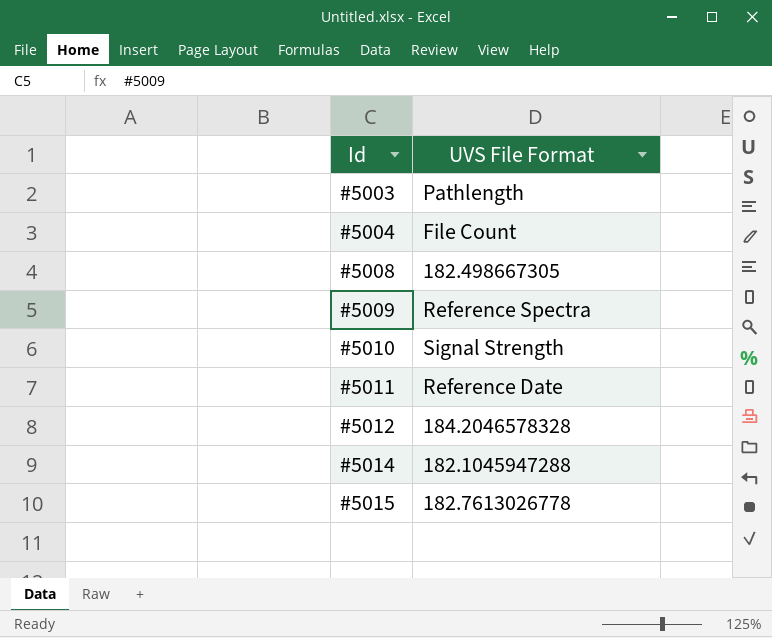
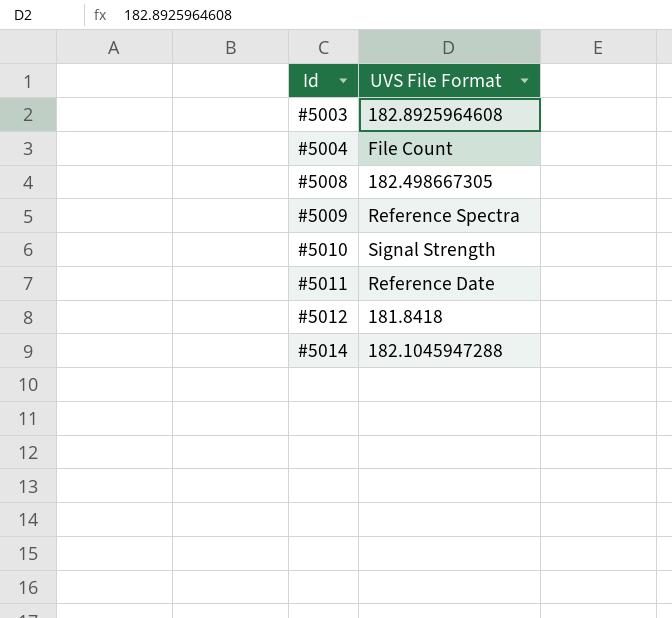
row #5015: 182.7613026778 -> none
#5003 | UVS File Format: Pathlength -> 182.8925964608
#5012 | UVS File Format: 184.2046578328 -> 181.8418

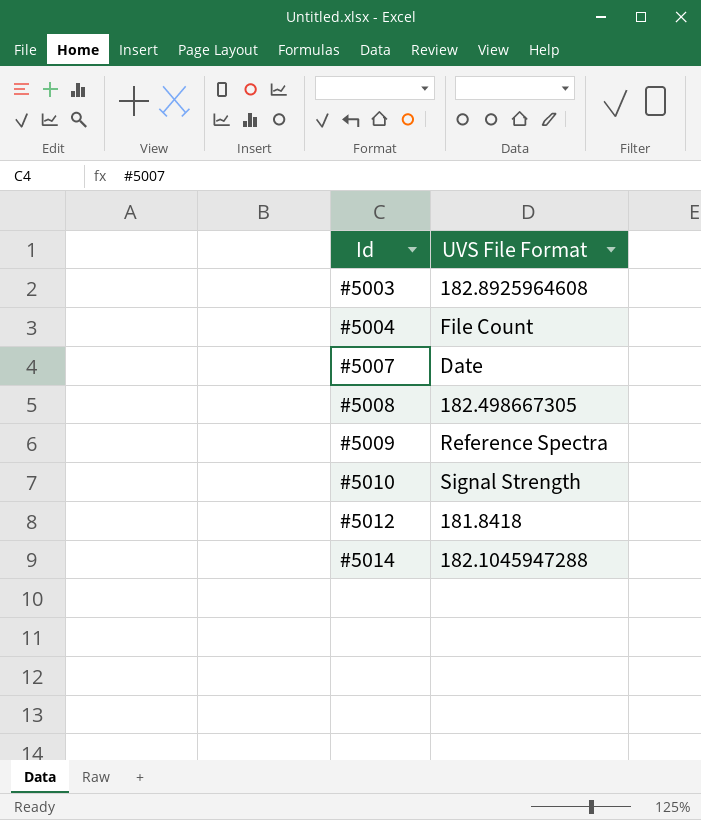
row #5011: Reference Date -> none
row #5007: none -> Date

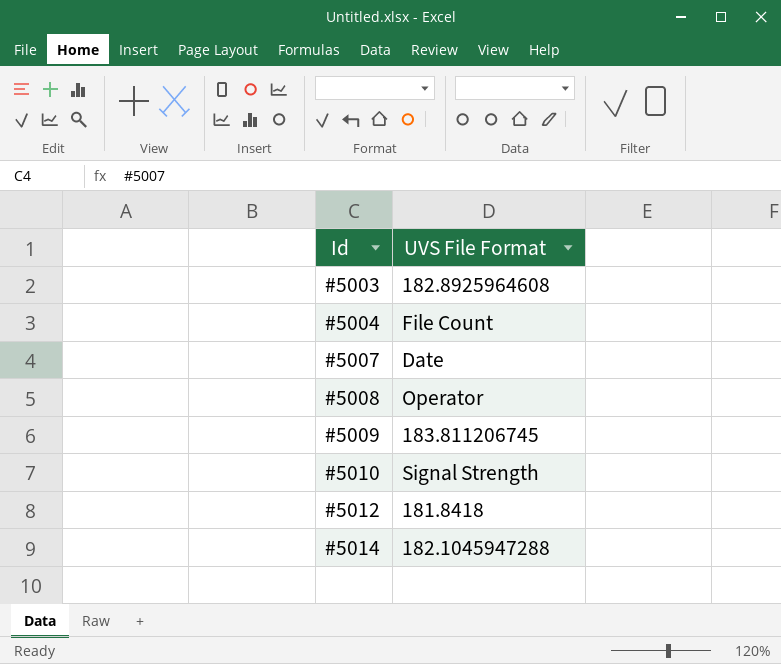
#5008 | UVS File Format: 182.498667305 -> Operator
#5009 | UVS File Format: Reference Spectra -> 183.811206745

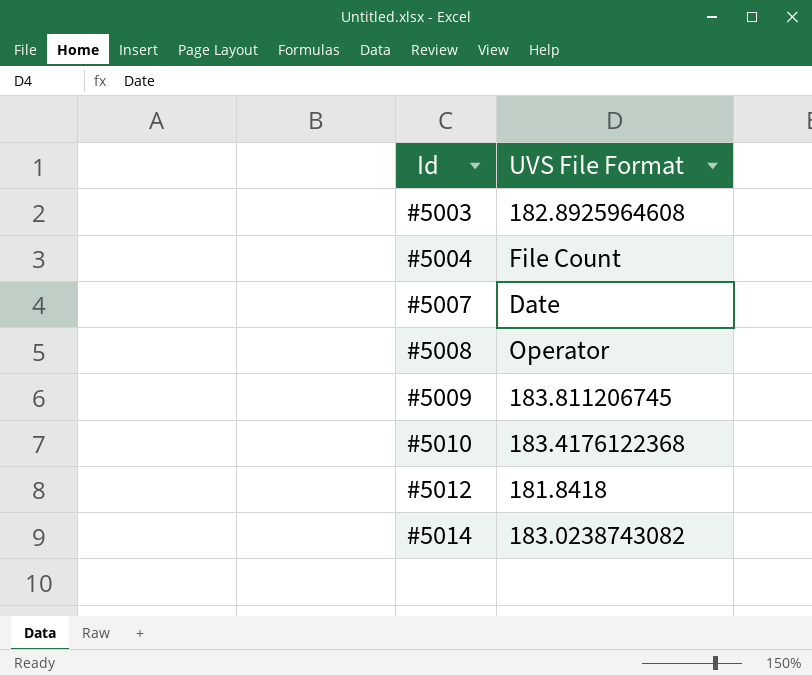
#5010 | UVS File Format: Signal Strength -> 183.4176122368
#5014 | UVS File Format: 182.1045947288 -> 183.0238743082

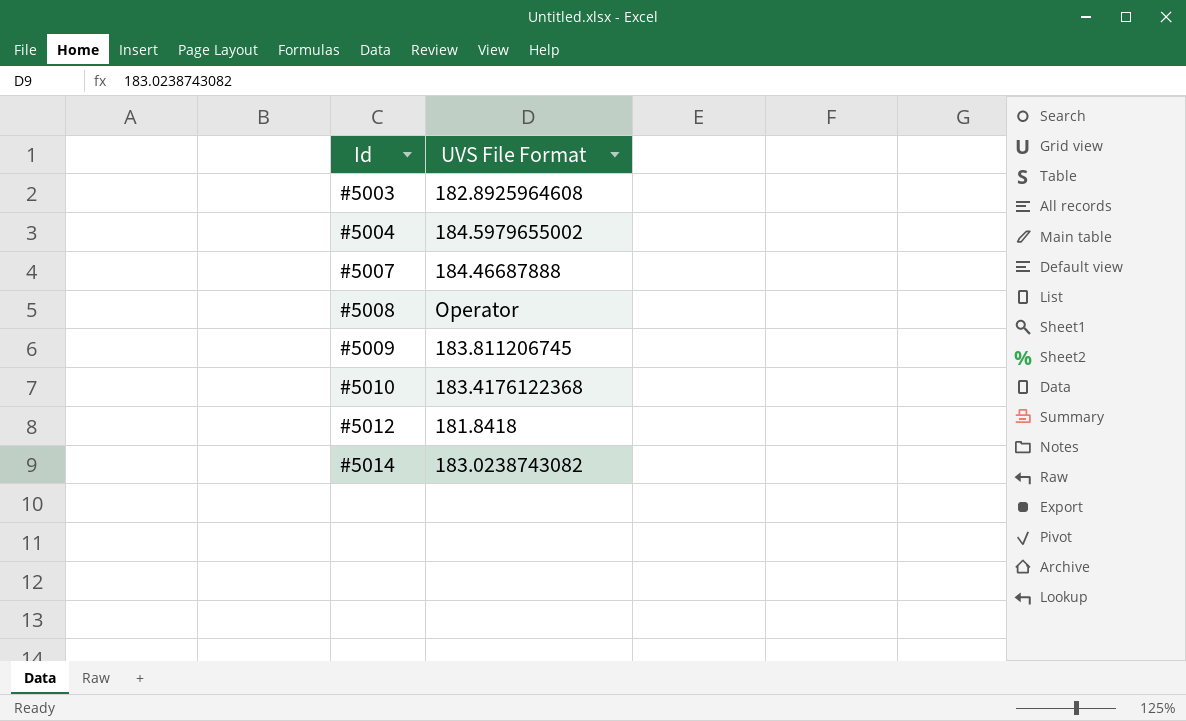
#5004 | UVS File Format: File Count -> 184.5979655002
#5007 | UVS File Format: Date -> 184.46687888

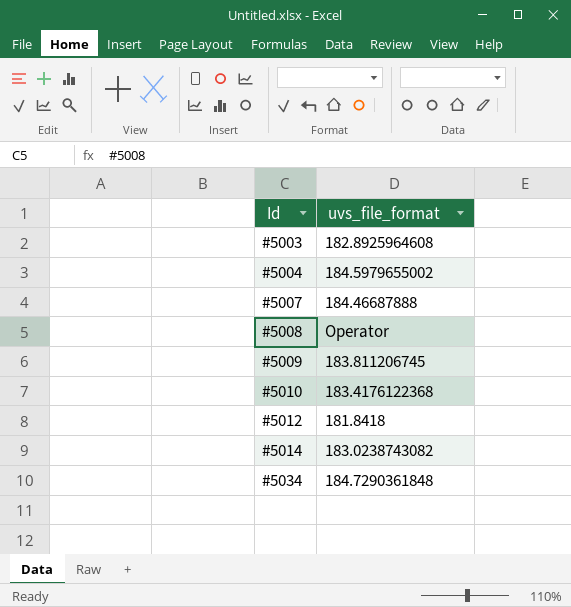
column name: UVS File Format -> uvs_file_format
row #5034: none -> 184.7290361848

